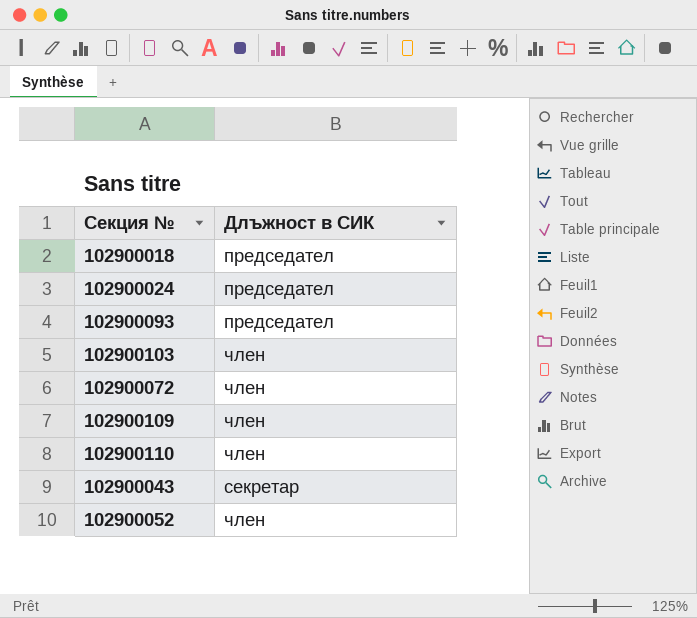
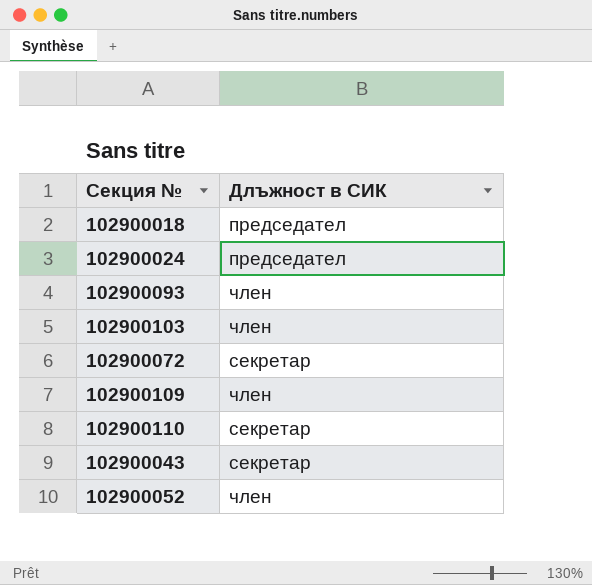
102900093 | Длъжност в СИК: председател -> член
102900072 | Длъжност в СИК: член -> секретар
102900110 | Длъжност в СИК: член -> секретар

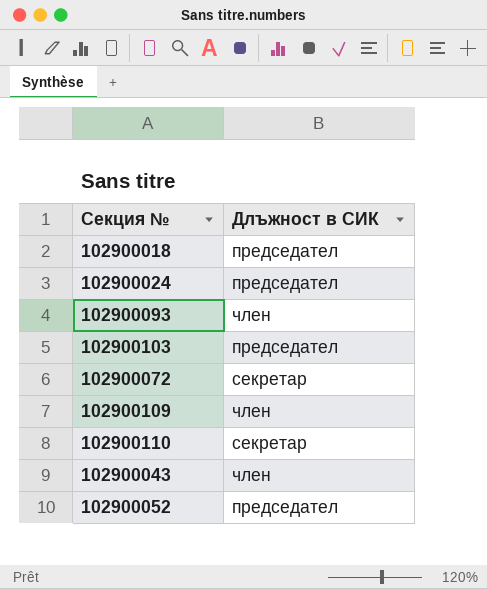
102900103 | Длъжност в СИК: член -> председател
102900043 | Длъжност в СИК: секретар -> член
102900052 | Длъжност в СИК: член -> председател

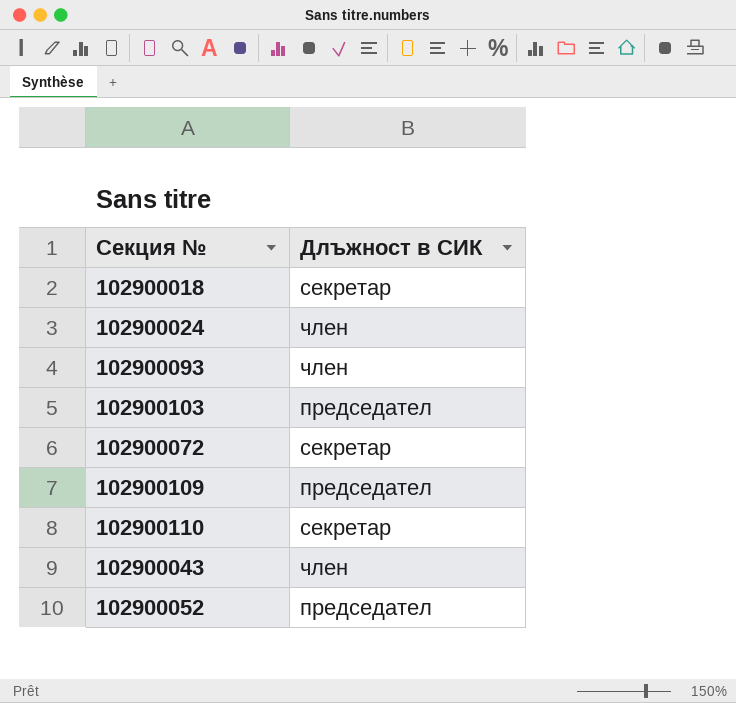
102900018 | Длъжност в СИК: председател -> секретар
102900024 | Длъжност в СИК: председател -> член
102900109 | Длъжност в СИК: член -> председател

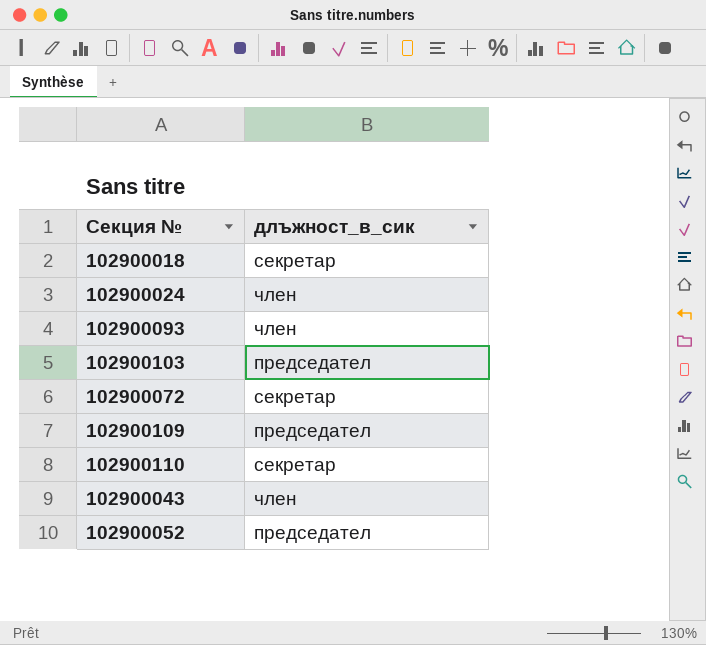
column name: Длъжност в СИК -> длъжност_в_сик

